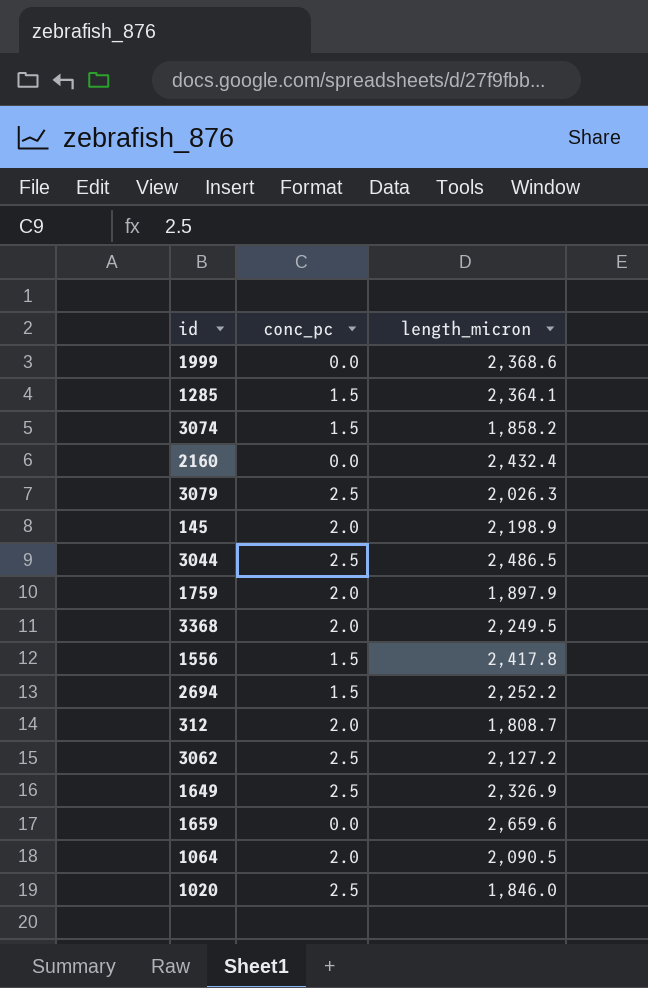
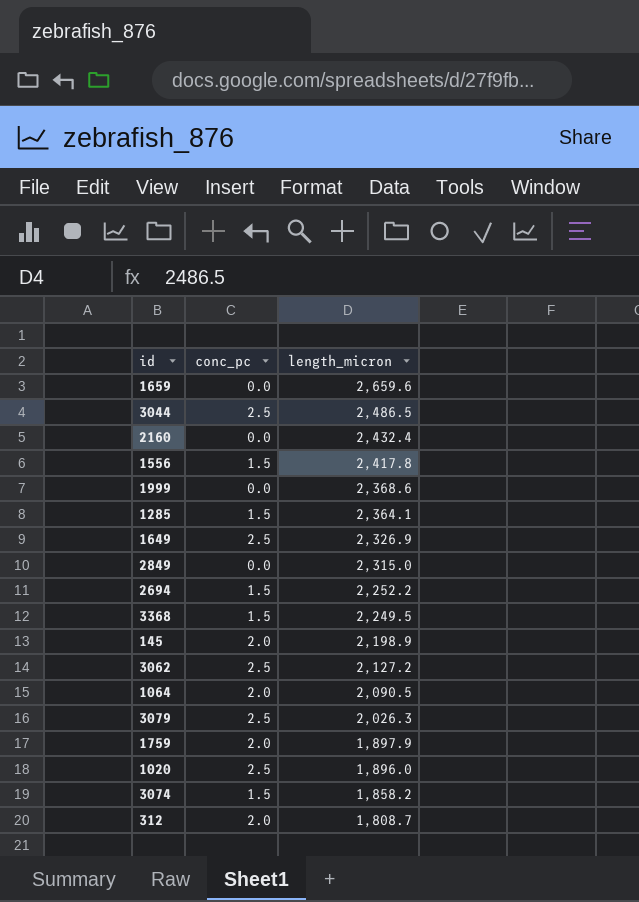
row order: none -> length_micron descending
row 2849: none -> 0.0 | 2,315.0
3368 | conc_pc: 2.0 -> 1.5
1020 | length_micron: 1,846.0 -> 1,896.0

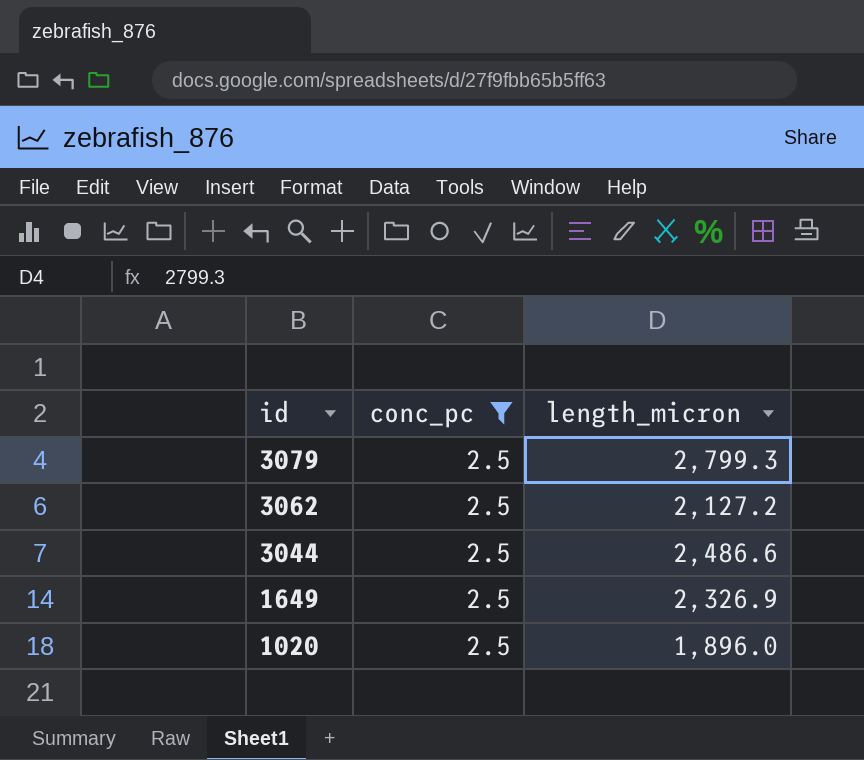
filter: none -> conc_pc = 2.5
row order: length_micron descending -> id descending
3079 | length_micron: 2,026.3 -> 2,799.3
3044 | length_micron: 2,486.5 -> 2,486.6

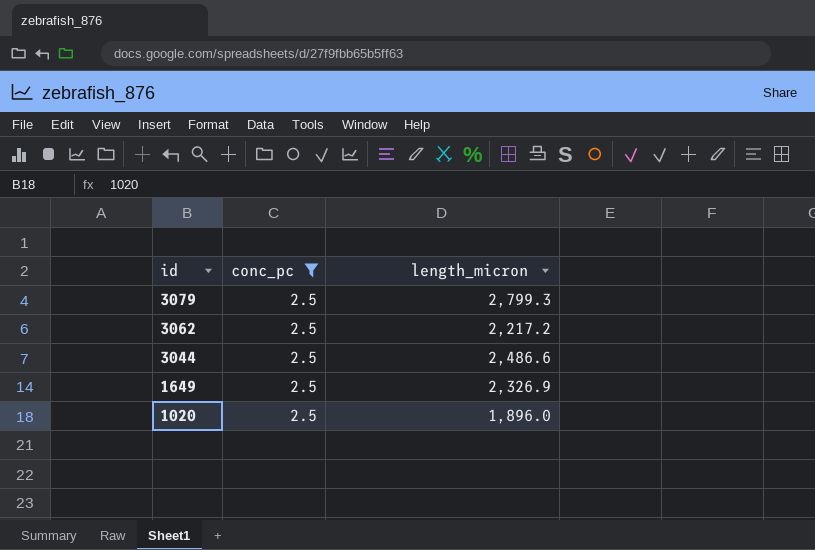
3062 | length_micron: 2,127.2 -> 2,217.2

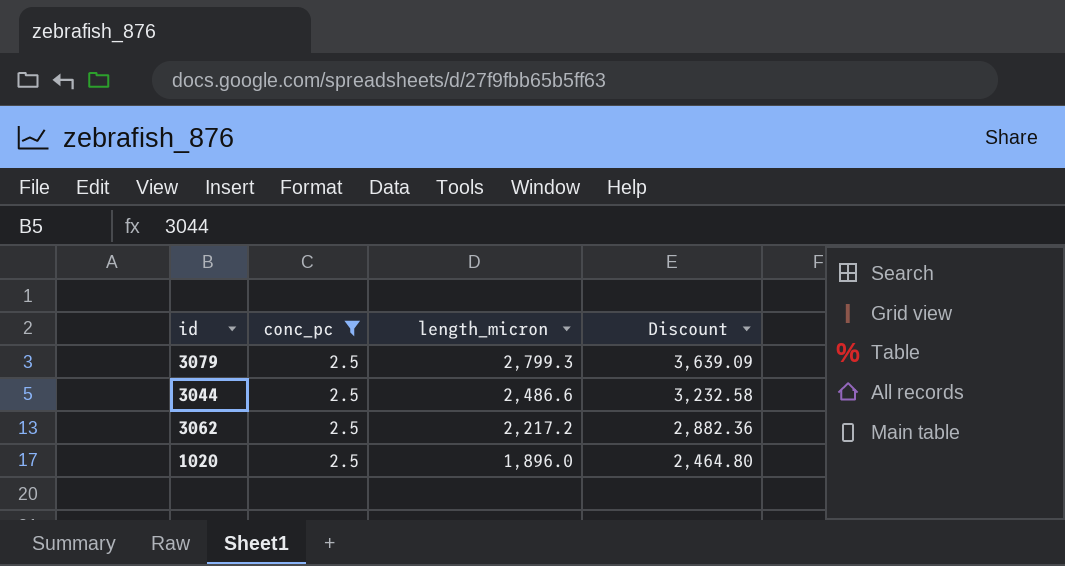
row order: id descending -> length_micron descending
column Discount | formula: none -> [length_micron] * 1.3
row 1649: 2.5 | 2,326.9 -> none

